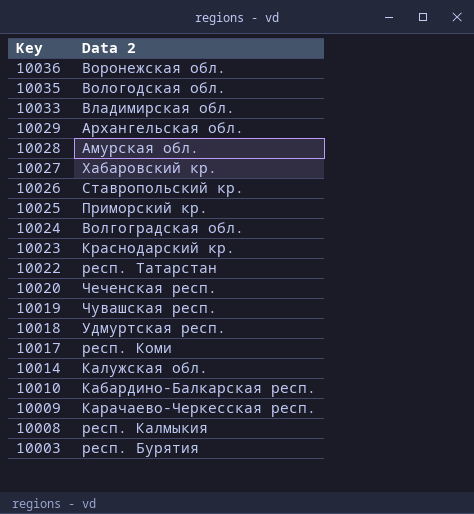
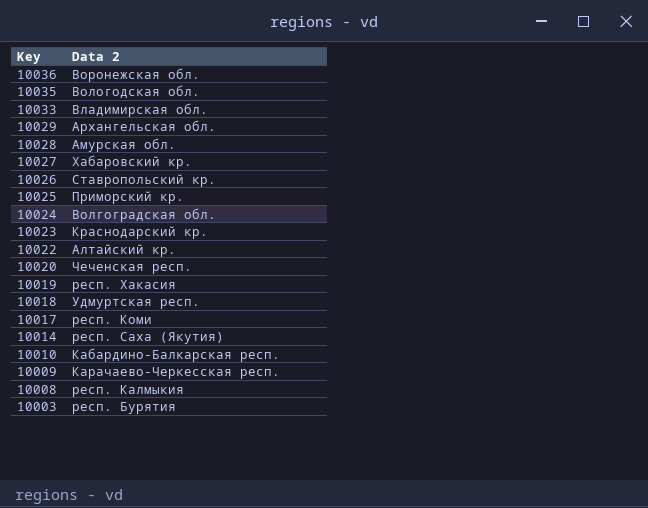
10022 | Data 2: респ. Татарстан -> Алтайский кр.
10019 | Data 2: Чувашская респ. -> респ. Хакасия
10014 | Data 2: Калужская обл. -> респ. Саха (Якутия)

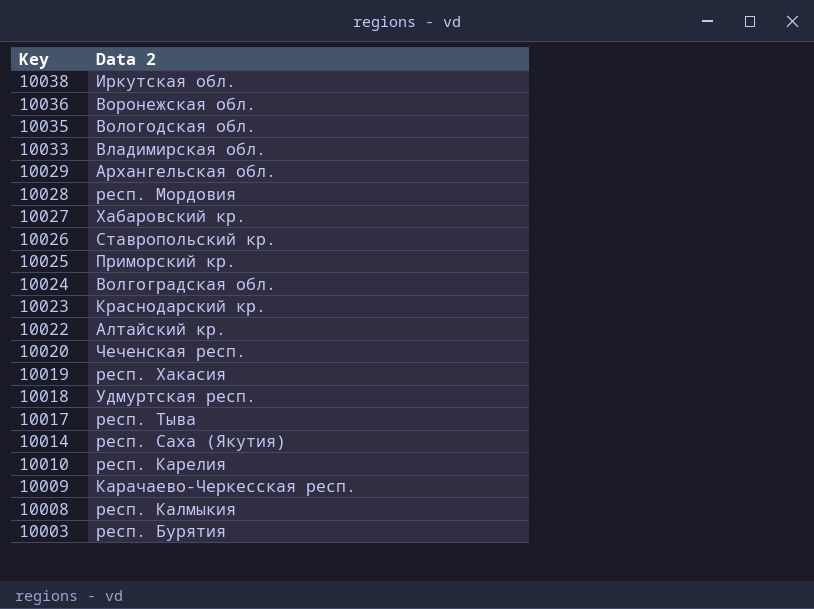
row 10038: none -> Иркутская обл.
10028 | Data 2: Амурская обл. -> респ. Мордовия
10017 | Data 2: респ. Коми -> респ. Тыва
10010 | Data 2: Кабардино-Балкарская респ. -> респ. Карелия

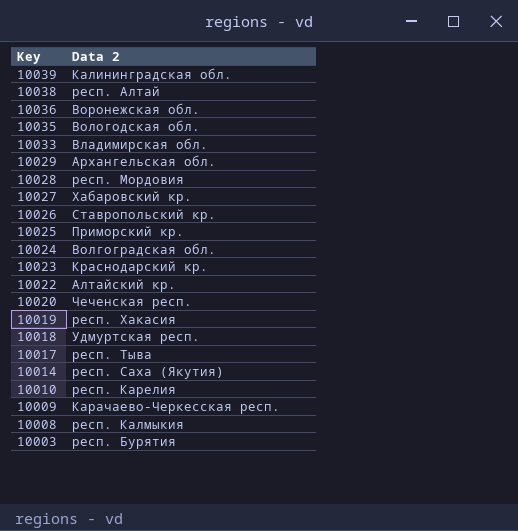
row 10039: none -> Калининградская обл.
10038 | Data 2: Иркутская обл. -> респ. Алтай

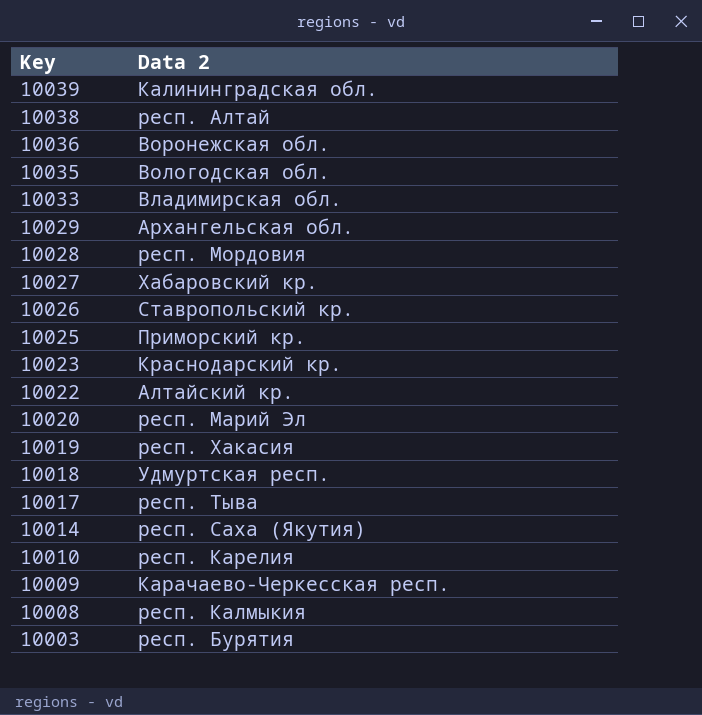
row 10024: Волгоградская обл. -> none
10020 | Data 2: Чеченская респ. -> респ. Марий Эл

